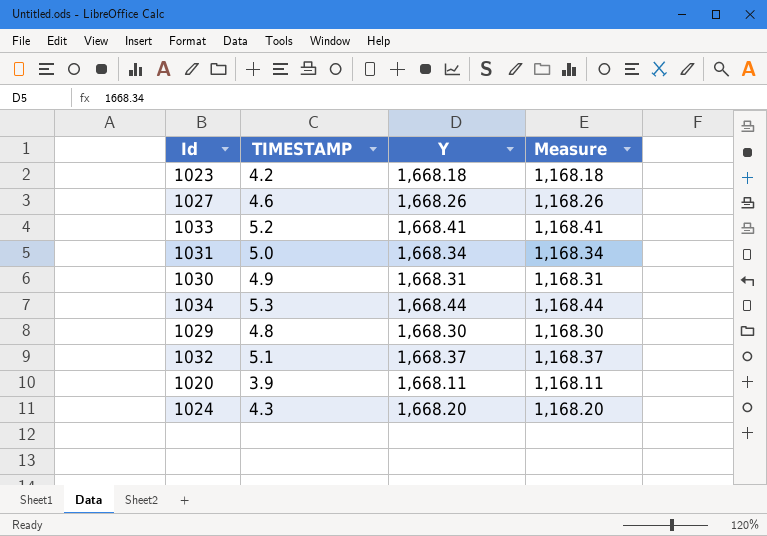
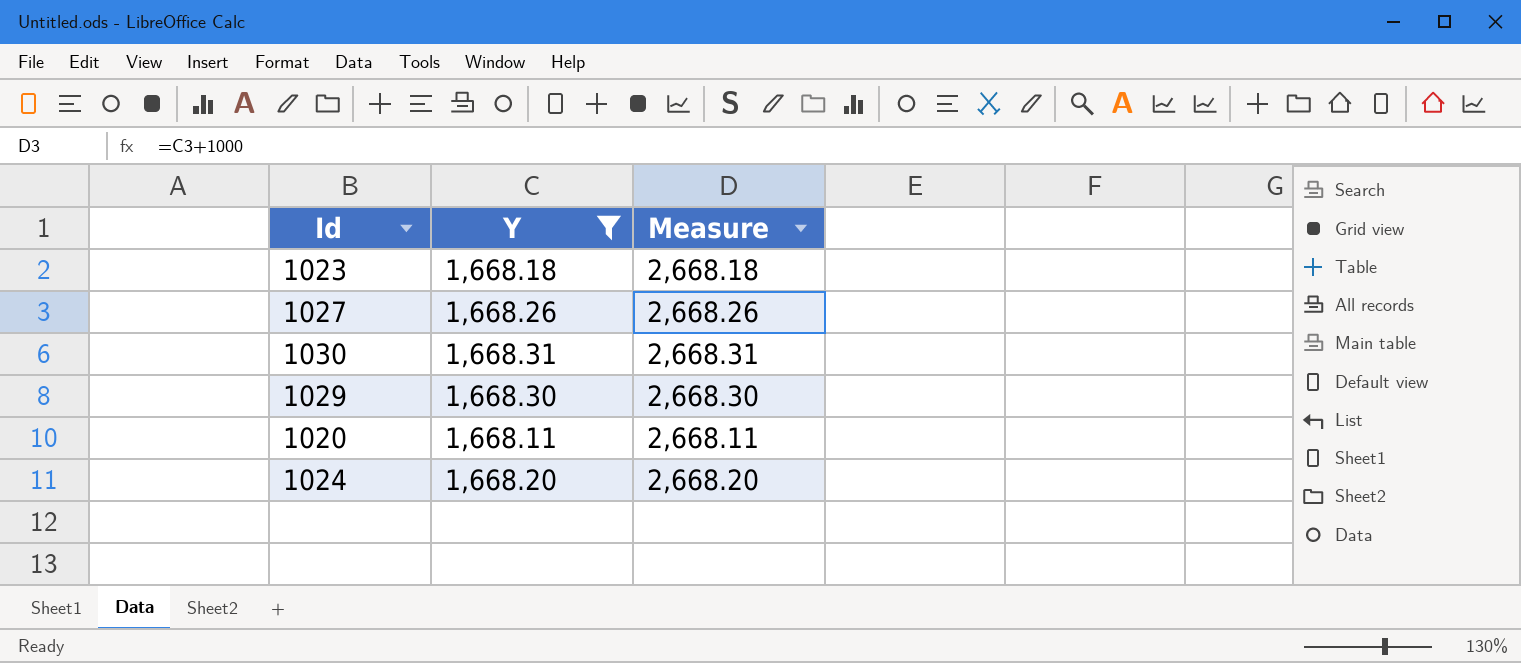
filter: none -> Y <= 1,668.31
column TIMESTAMP | position: 2 -> none
column Measure | formula: [Y] - 500 -> [Y] + 1000

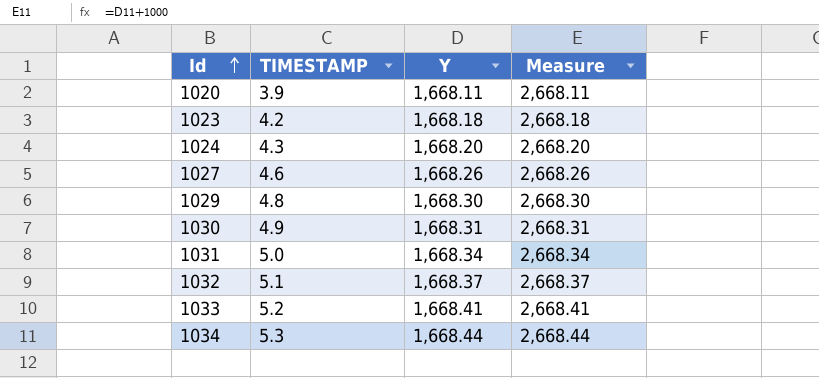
filter: Y <= 1,668.31 -> none
row order: none -> Id ascending
column TIMESTAMP | position: none -> 2

